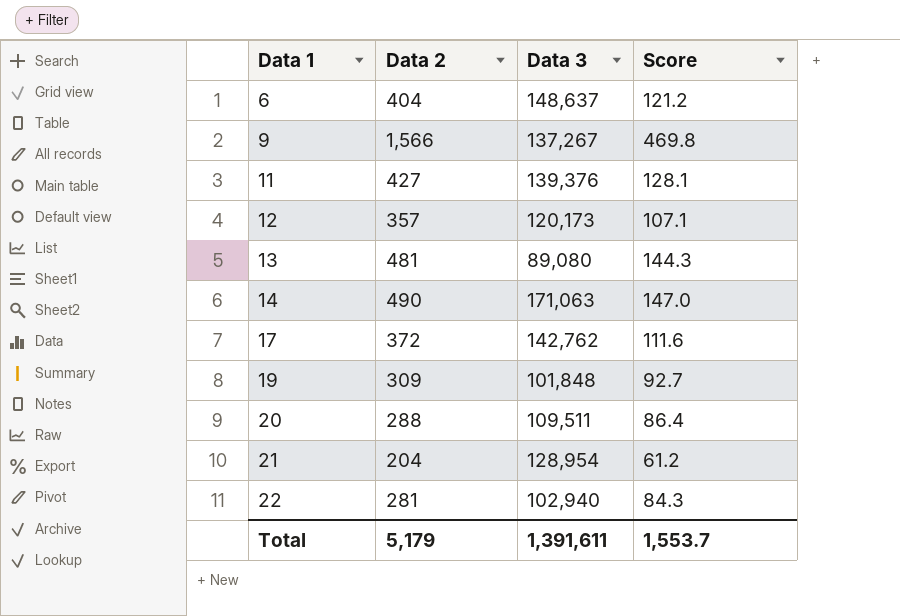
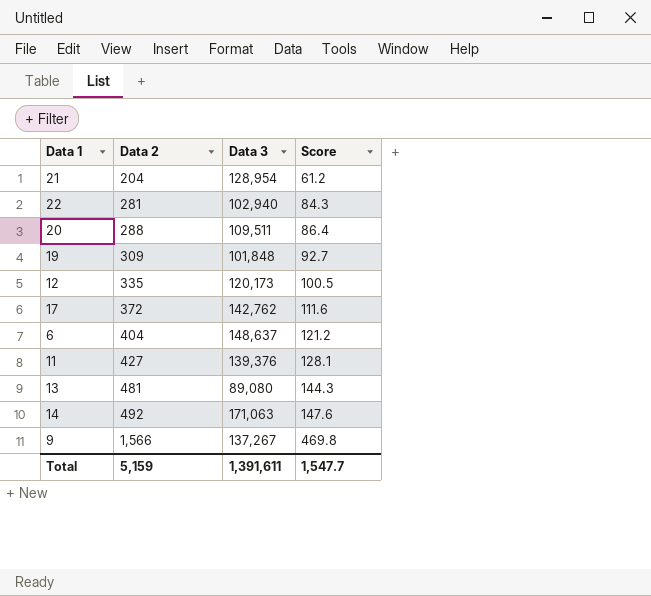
row order: Data 1 ascending -> Data 2 ascending
12 | Data 2: 357 -> 335
12 | Score: 107.1 -> 100.5
14 | Data 2: 490 -> 492
14 | Score: 147.0 -> 147.6
Total | Data 2: 5,179 -> 5,159
Total | Score: 1,553.7 -> 1,547.7

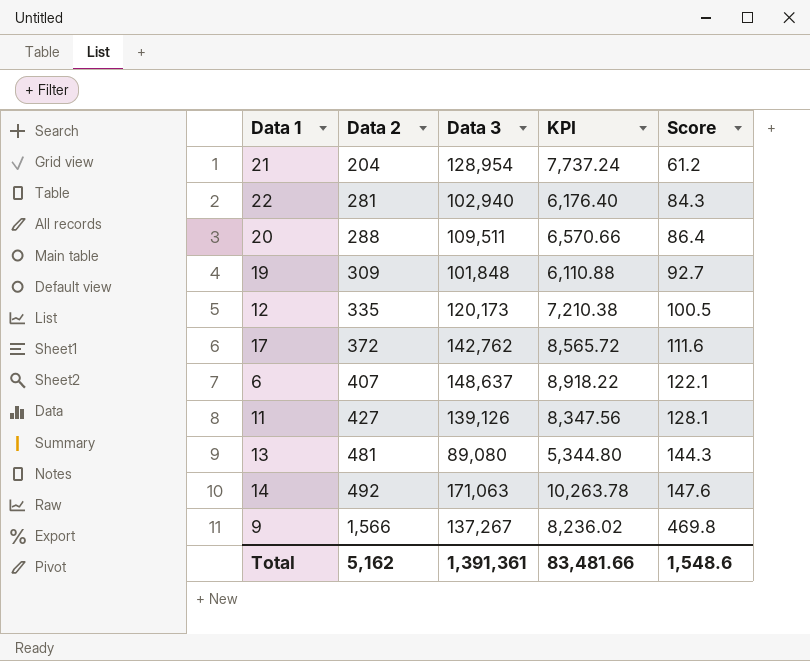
column KPI | formula: none -> [Data 3] * 0.06
6 | Data 2: 404 -> 407
6 | Score: 121.2 -> 122.1
11 | Data 3: 139,376 -> 139,126
Total | Data 2: 5,159 -> 5,162
Total | Data 3: 1,391,611 -> 1,391,361
Total | Score: 1,547.7 -> 1,548.6

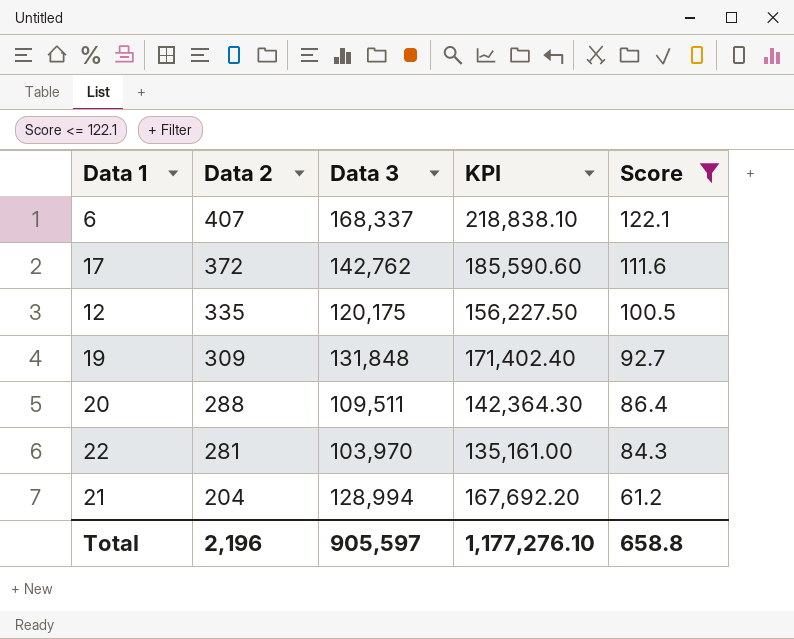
filter: none -> Score <= 122.1
row order: Data 2 ascending -> Data 2 descending
column KPI | formula: [Data 3] * 0.06 -> [Data 3] * 1.3
6 | Data 3: 148,637 -> 168,337
12 | Data 3: 120,173 -> 120,175
19 | Data 3: 101,848 -> 131,848
22 | Data 3: 102,940 -> 103,970
21 | Data 3: 128,954 -> 128,994
Total | Data 2: 5,162 -> 2,196
Total | Data 3: 1,391,361 -> 905,597
Total | KPI: 83,481.66 -> 1,177,276.10
Total | Score: 1,548.6 -> 658.8

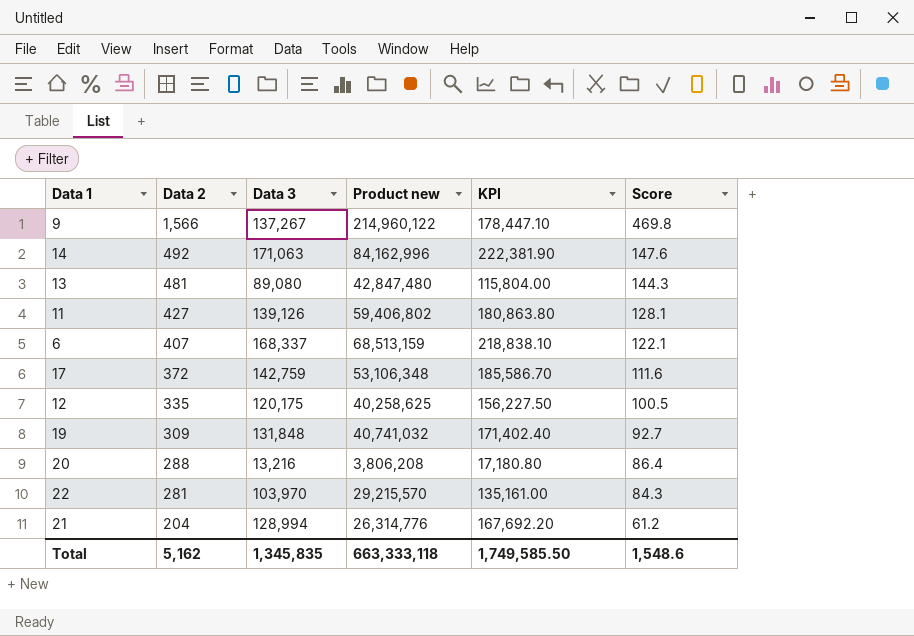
filter: Score <= 122.1 -> none
column Product new | formula: none -> [Data 2] * [Data 3]
17 | Data 3: 142,762 -> 142,759
17 | KPI: 185,590.60 -> 185,586.70
20 | Data 3: 109,511 -> 13,216
20 | KPI: 142,364.30 -> 17,180.80
Total | Data 2: 2,196 -> 5,162
Total | Data 3: 905,597 -> 1,345,835
Total | KPI: 1,177,276.10 -> 1,749,585.50
Total | Score: 658.8 -> 1,548.6

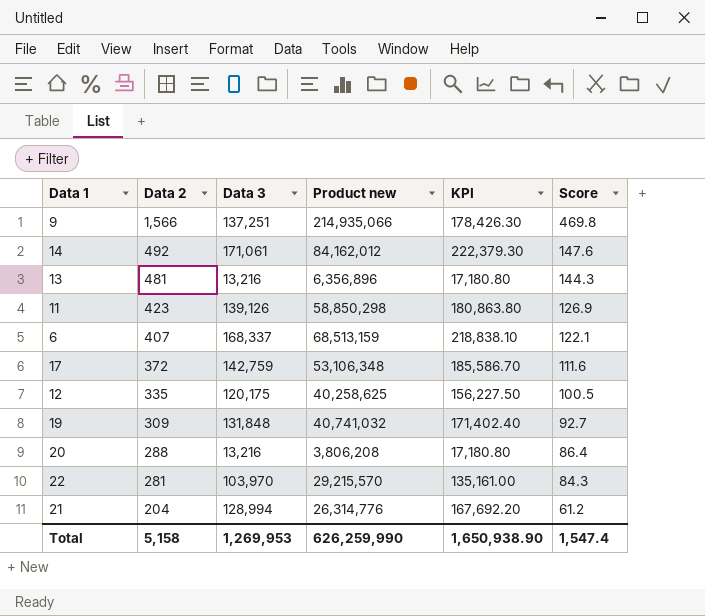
9 | Data 3: 137,267 -> 137,251
9 | Product new: 214,960,122 -> 214,935,066
9 | KPI: 178,447.10 -> 178,426.30
14 | Data 3: 171,063 -> 171,061
14 | Product new: 84,162,996 -> 84,162,012
14 | KPI: 222,381.90 -> 222,379.30
13 | Data 3: 89,080 -> 13,216
13 | Product new: 42,847,480 -> 6,356,896
13 | KPI: 115,804.00 -> 17,180.80
11 | Data 2: 427 -> 423
11 | Product new: 59,406,802 -> 58,850,298
11 | Score: 128.1 -> 126.9
Total | Data 2: 5,162 -> 5,158
Total | Data 3: 1,345,835 -> 1,269,953
Total | Product new: 663,333,118 -> 626,259,990
Total | KPI: 1,749,585.50 -> 1,650,938.90
Total | Score: 1,548.6 -> 1,547.4

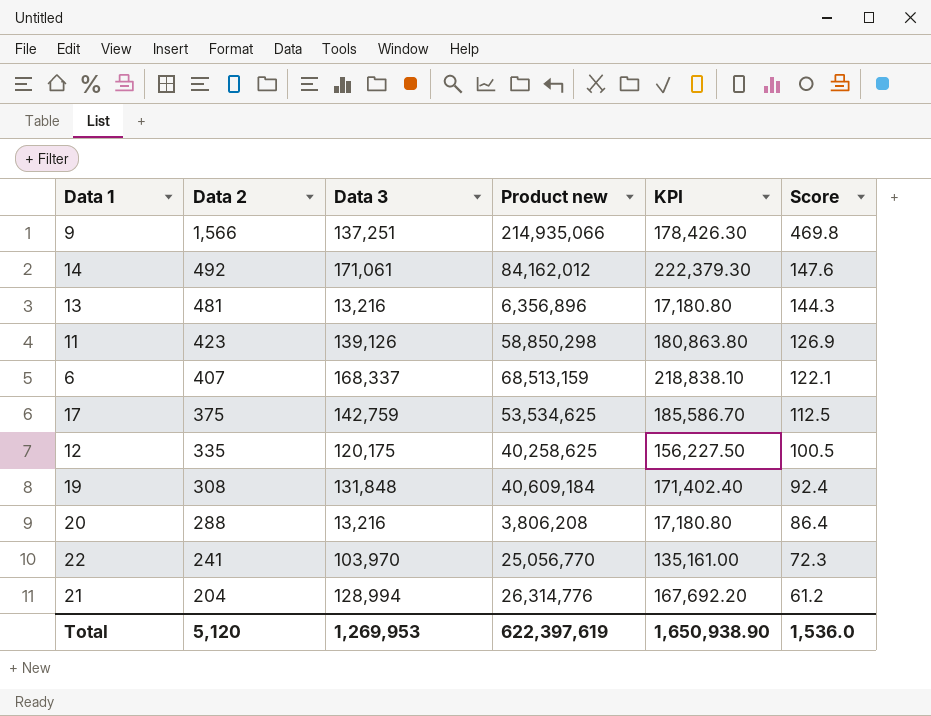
17 | Data 2: 372 -> 375
17 | Product new: 53,106,348 -> 53,534,625
17 | Score: 111.6 -> 112.5
19 | Data 2: 309 -> 308
19 | Product new: 40,741,032 -> 40,609,184
19 | Score: 92.7 -> 92.4
22 | Data 2: 281 -> 241
22 | Product new: 29,215,570 -> 25,056,770
22 | Score: 84.3 -> 72.3
Total | Data 2: 5,158 -> 5,120
Total | Product new: 626,259,990 -> 622,397,619
Total | Score: 1,547.4 -> 1,536.0

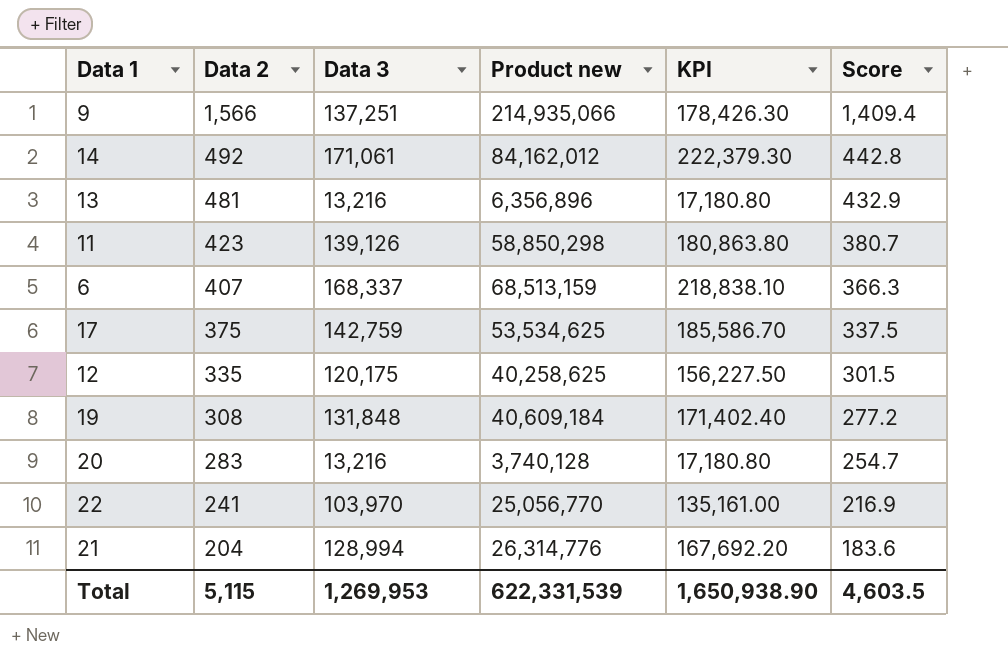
column Score | formula: [Data 2] * 0.3 -> [Data 2] * 0.9
20 | Data 2: 288 -> 283
20 | Product new: 3,806,208 -> 3,740,128
Total | Data 2: 5,120 -> 5,115
Total | Product new: 622,397,619 -> 622,331,539
Total | Score: 1,536.0 -> 4,603.5

